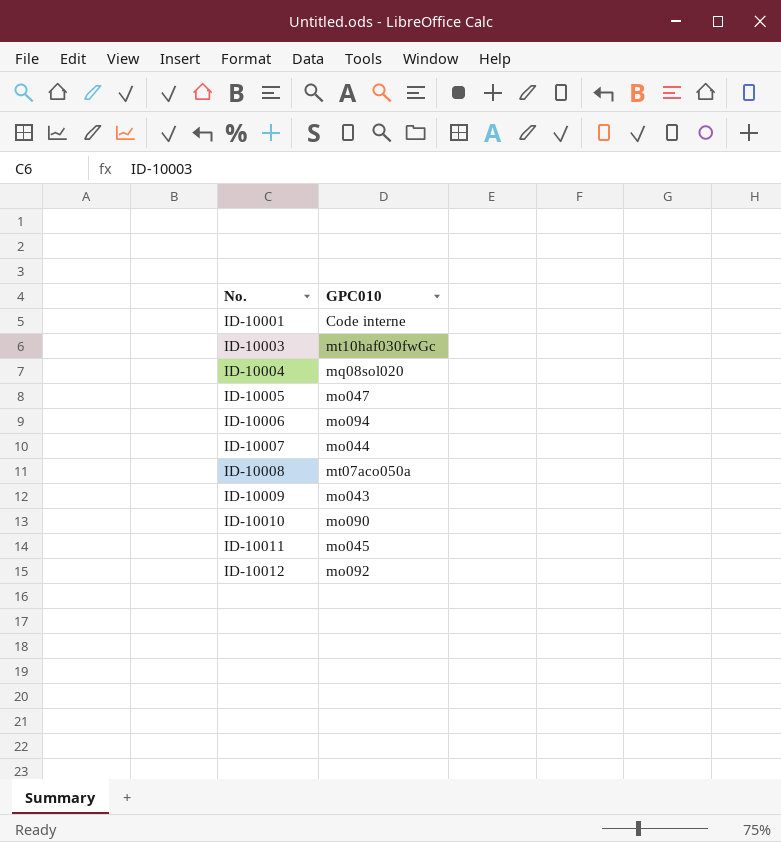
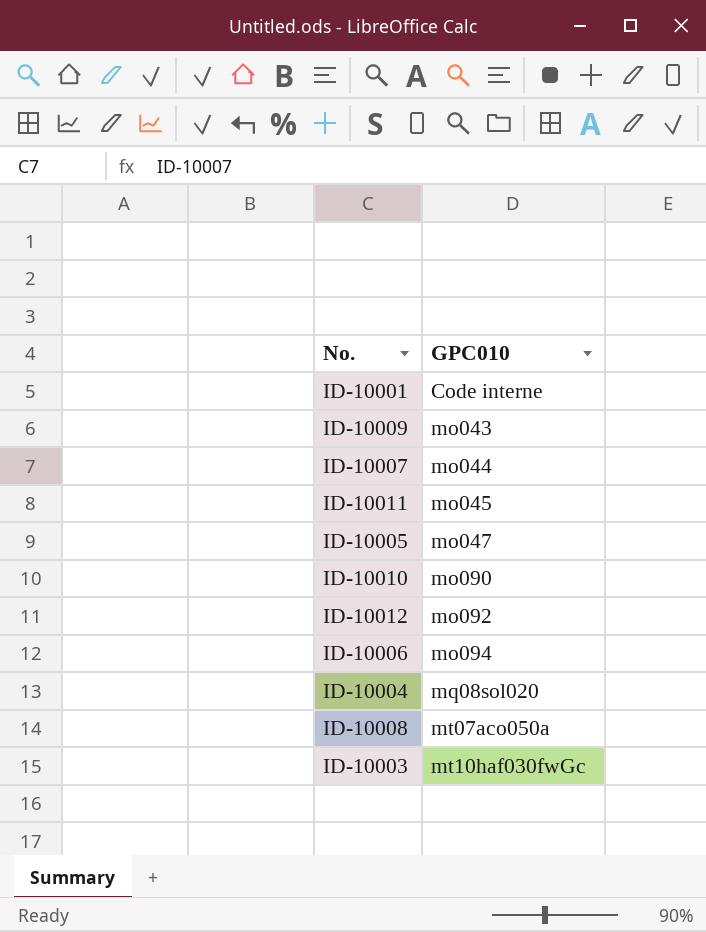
row order: No. ascending -> GPC010 ascending

